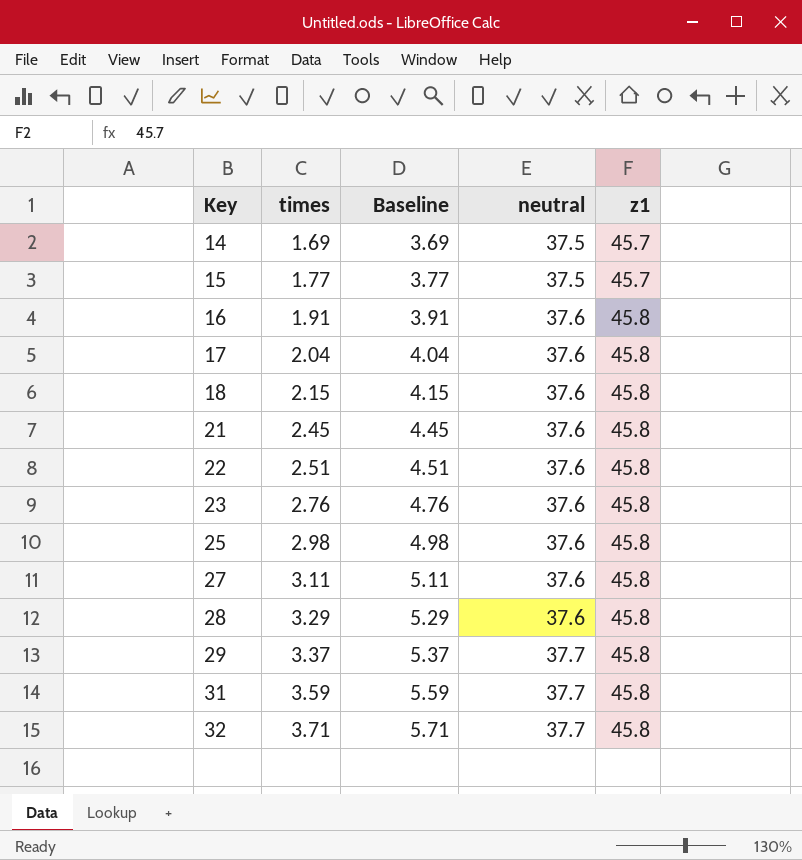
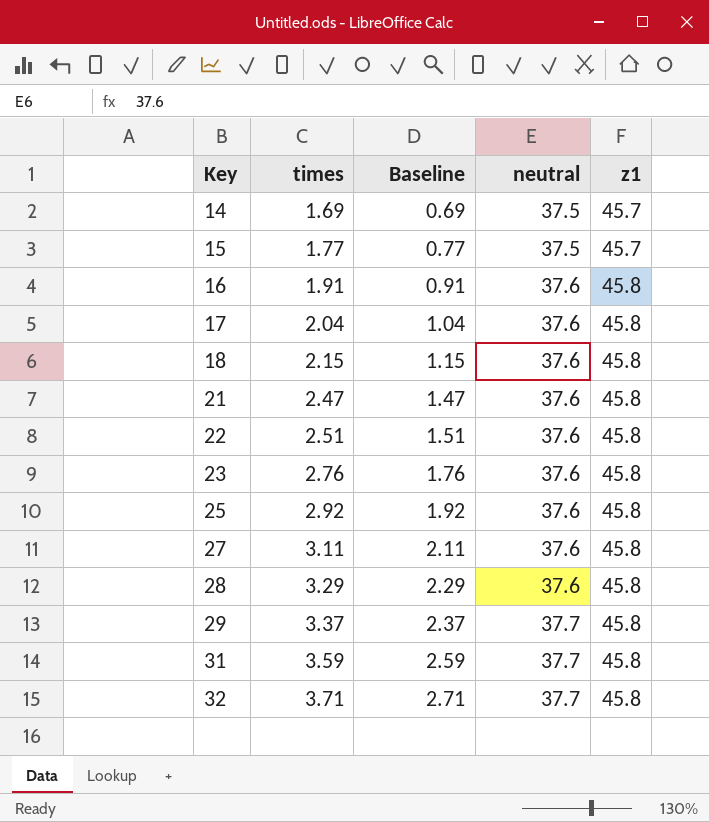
column Baseline | formula: [times] + 2 -> [times] - 1
21 | times: 2.45 -> 2.47
25 | times: 2.98 -> 2.92

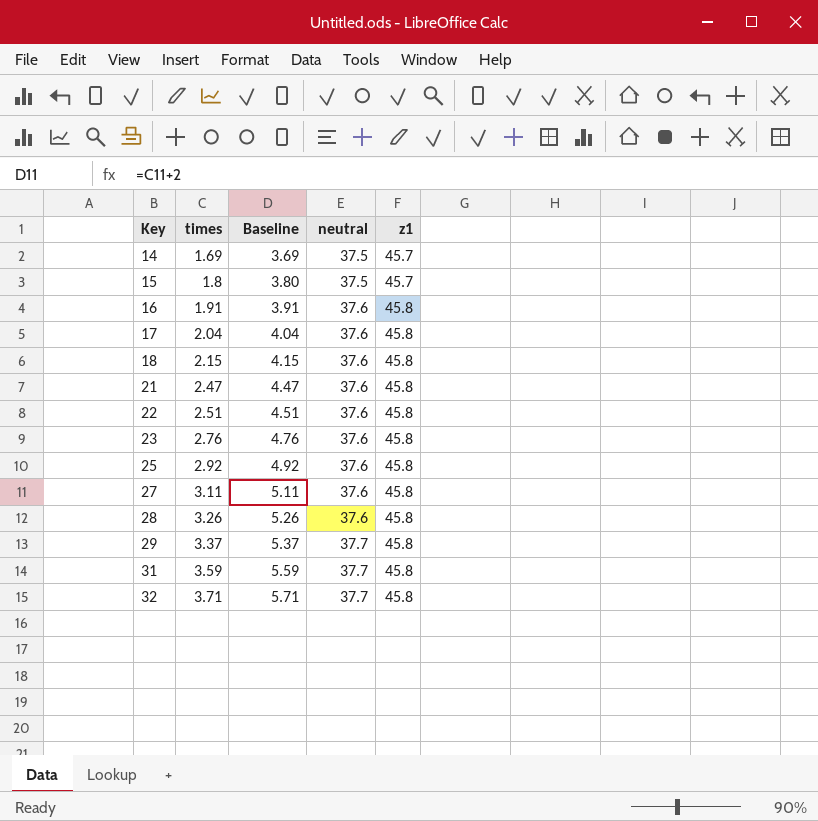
column Baseline | formula: [times] - 1 -> [times] + 2
15 | times: 1.77 -> 1.8
28 | times: 3.29 -> 3.26

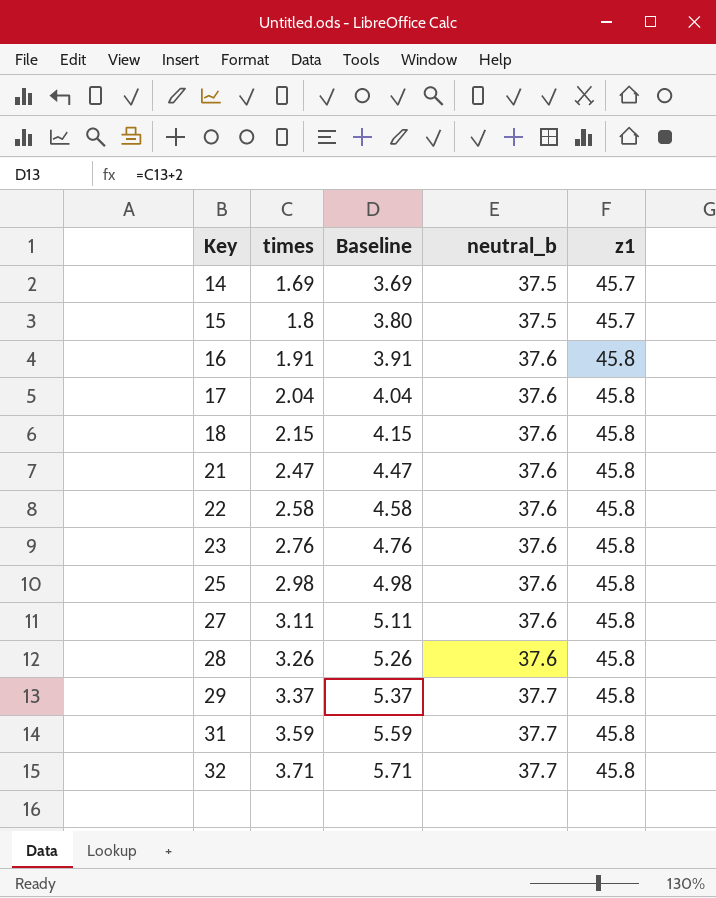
column name: neutral -> neutral_b
22 | times: 2.51 -> 2.58
22 | Baseline: 4.51 -> 4.58
25 | times: 2.92 -> 2.98
25 | Baseline: 4.92 -> 4.98

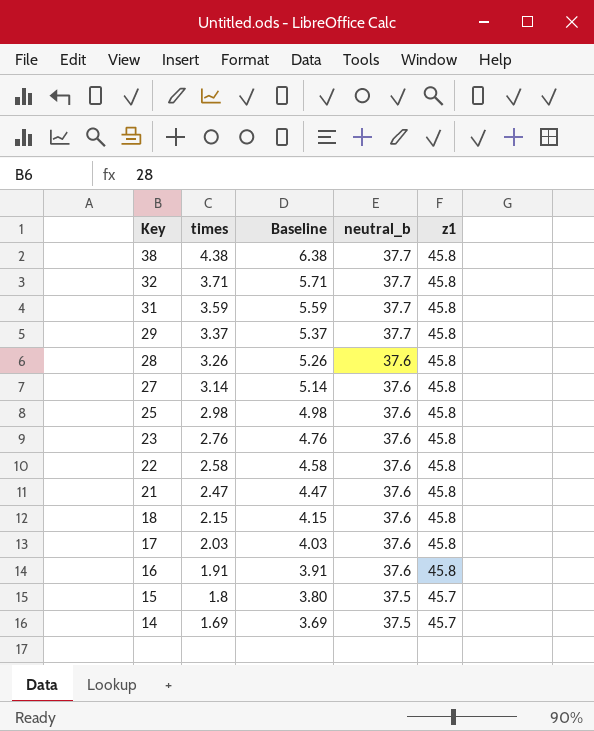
row order: Key ascending -> Key descending
row 38: none -> 4.38 | 6.38 | 37.7 | 45.8
27 | times: 3.11 -> 3.14
27 | Baseline: 5.11 -> 5.14
17 | times: 2.04 -> 2.03
17 | Baseline: 4.04 -> 4.03

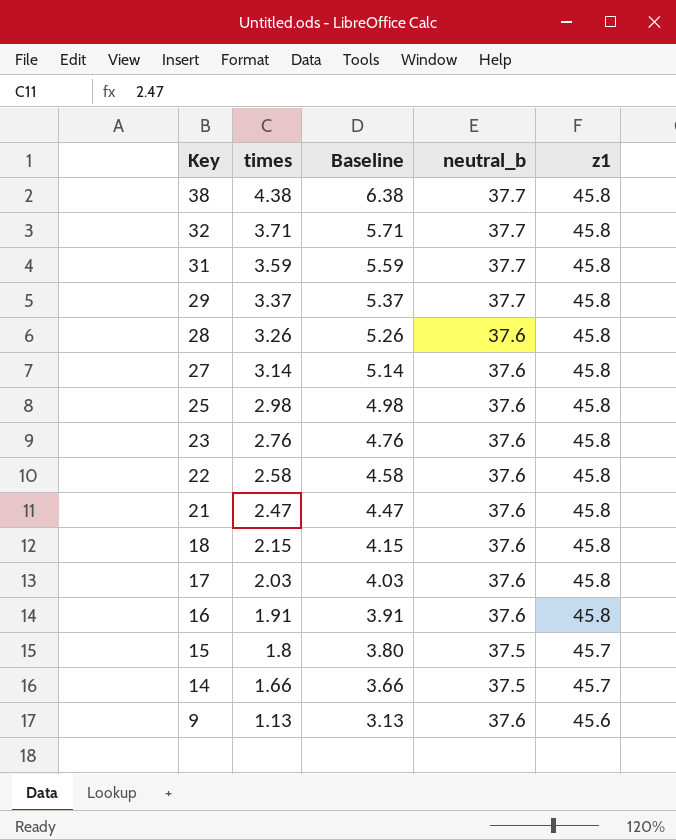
14 | times: 1.69 -> 1.66
14 | Baseline: 3.69 -> 3.66
row 9: none -> 1.13 | 3.13 | 37.6 | 45.6

